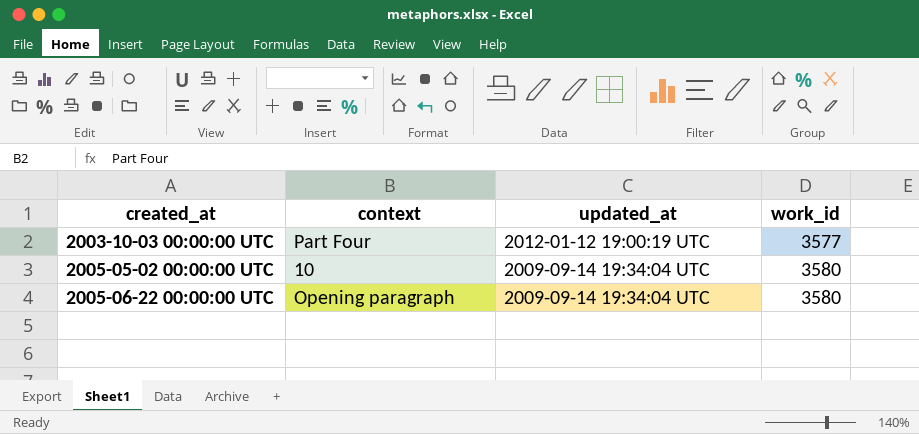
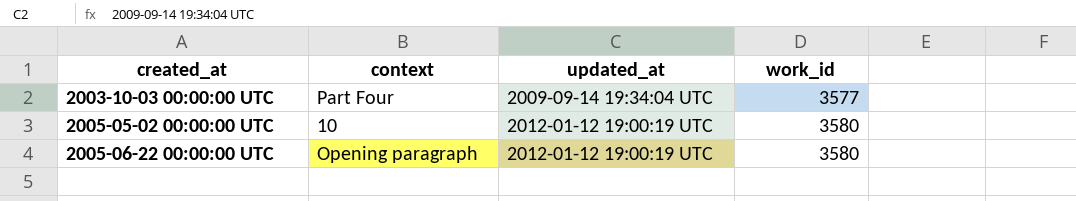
2003-10-03 00:00:00 UTC | updated_at: 2012-01-12 19:00:19 UTC -> 2009-09-14 19:34:04 UTC
2005-05-02 00:00:00 UTC | updated_at: 2009-09-14 19:34:04 UTC -> 2012-01-12 19:00:19 UTC
2005-06-22 00:00:00 UTC | updated_at: 2009-09-14 19:34:04 UTC -> 2012-01-12 19:00:19 UTC

